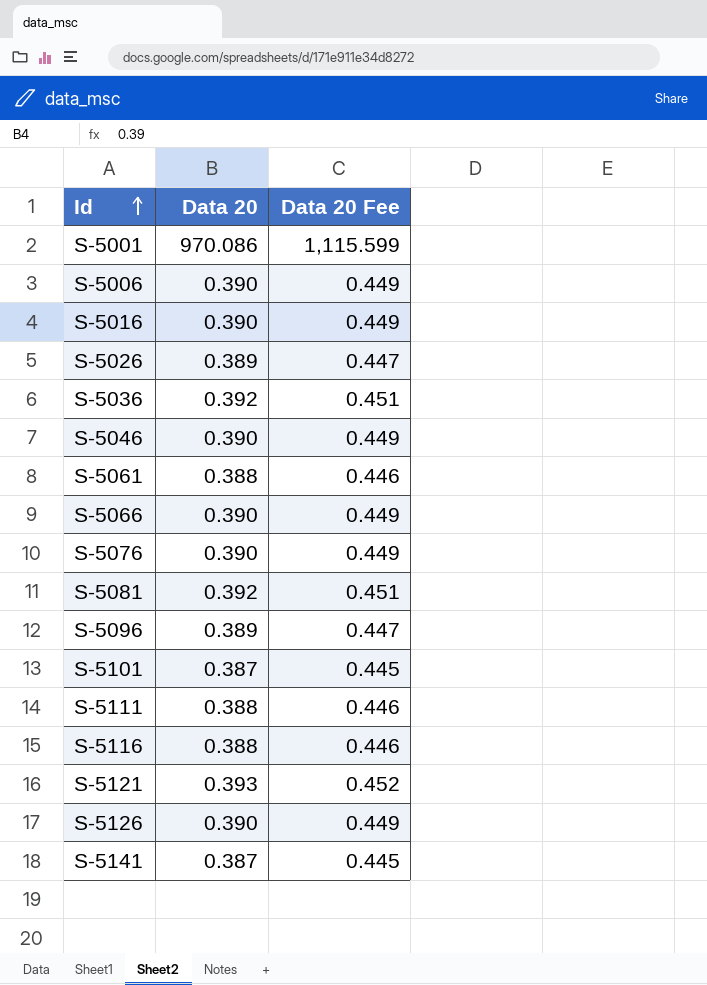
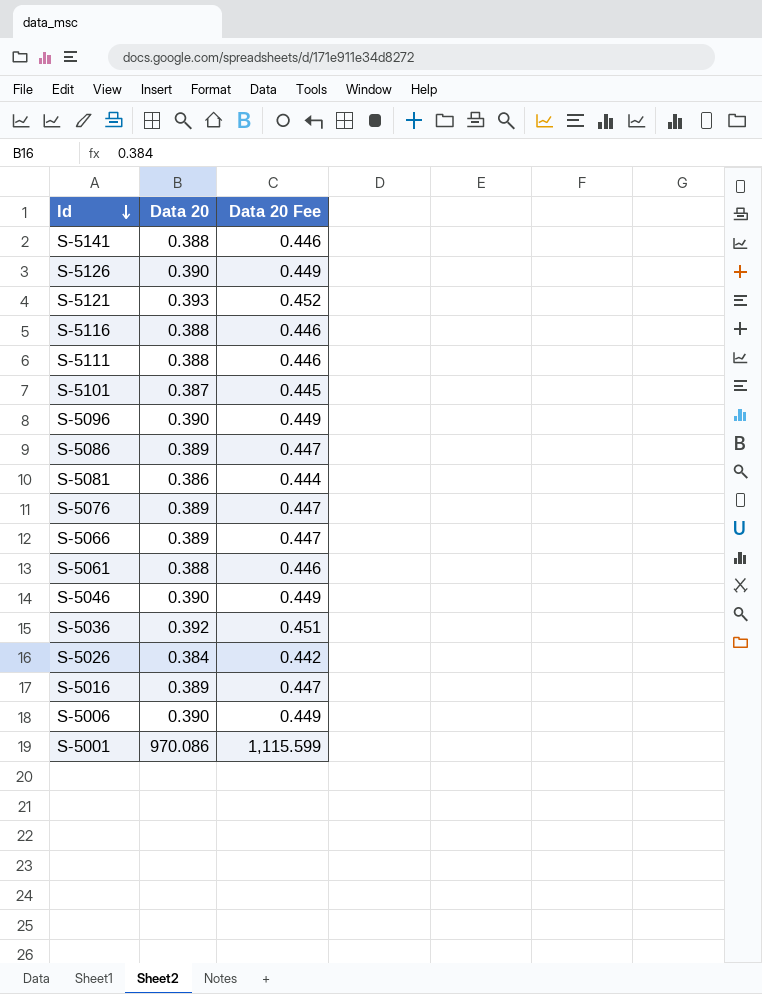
row order: Id ascending -> Id descending
S-5141 | Data 20: 0.387 -> 0.388
S-5141 | Data 20 Fee: 0.445 -> 0.446
S-5096 | Data 20: 0.389 -> 0.390
S-5096 | Data 20 Fee: 0.447 -> 0.449
row S-5086: none -> 0.389 | 0.447
S-5081 | Data 20: 0.392 -> 0.386
S-5081 | Data 20 Fee: 0.451 -> 0.444
S-5076 | Data 20: 0.390 -> 0.389
S-5076 | Data 20 Fee: 0.449 -> 0.447
S-5066 | Data 20: 0.390 -> 0.389
S-5066 | Data 20 Fee: 0.449 -> 0.447
S-5026 | Data 20: 0.389 -> 0.384
S-5026 | Data 20 Fee: 0.447 -> 0.442
S-5016 | Data 20: 0.390 -> 0.389
S-5016 | Data 20 Fee: 0.449 -> 0.447

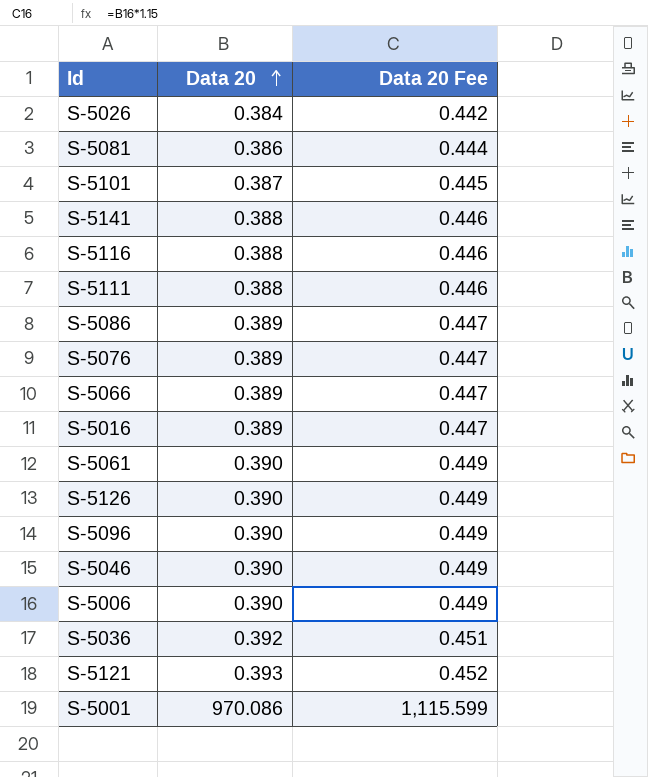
row order: Id descending -> Data 20 ascending
S-5061 | Data 20: 0.388 -> 0.390
S-5061 | Data 20 Fee: 0.446 -> 0.449

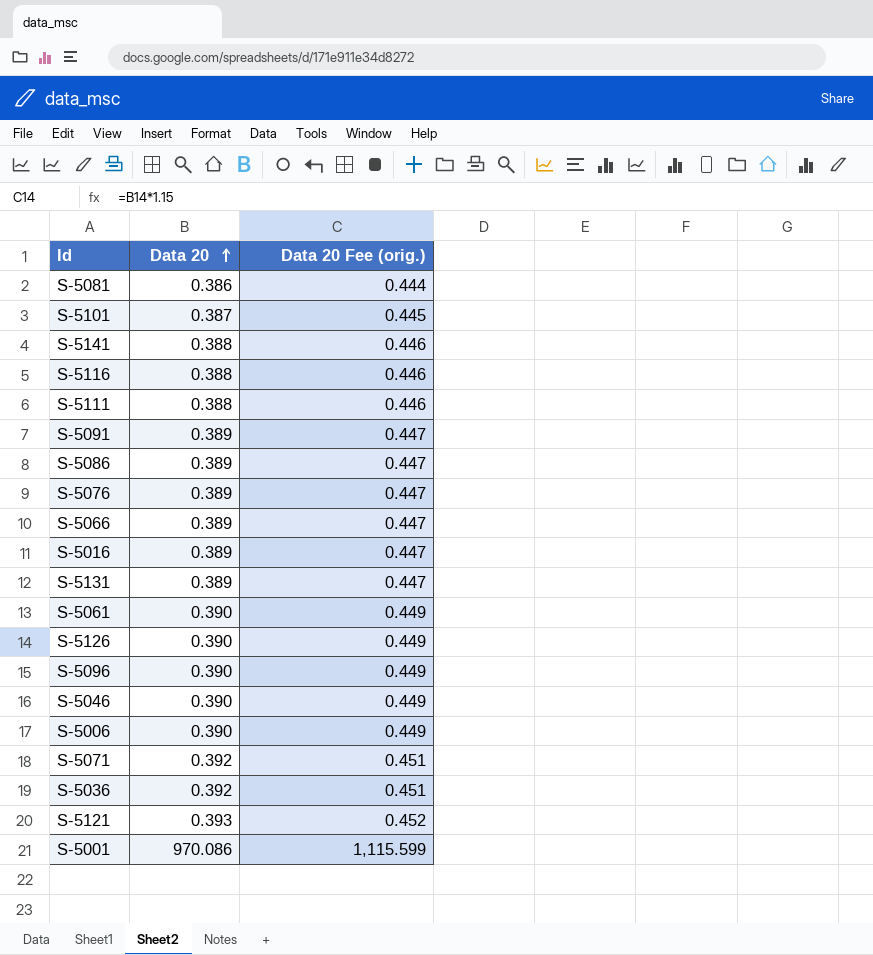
column name: Data 20 Fee -> Data 20 Fee (orig.)
row S-5026: 0.384 | 0.442 -> none
row S-5091: none -> 0.389 | 0.447
row S-5131: none -> 0.389 | 0.447
row S-5071: none -> 0.392 | 0.451

